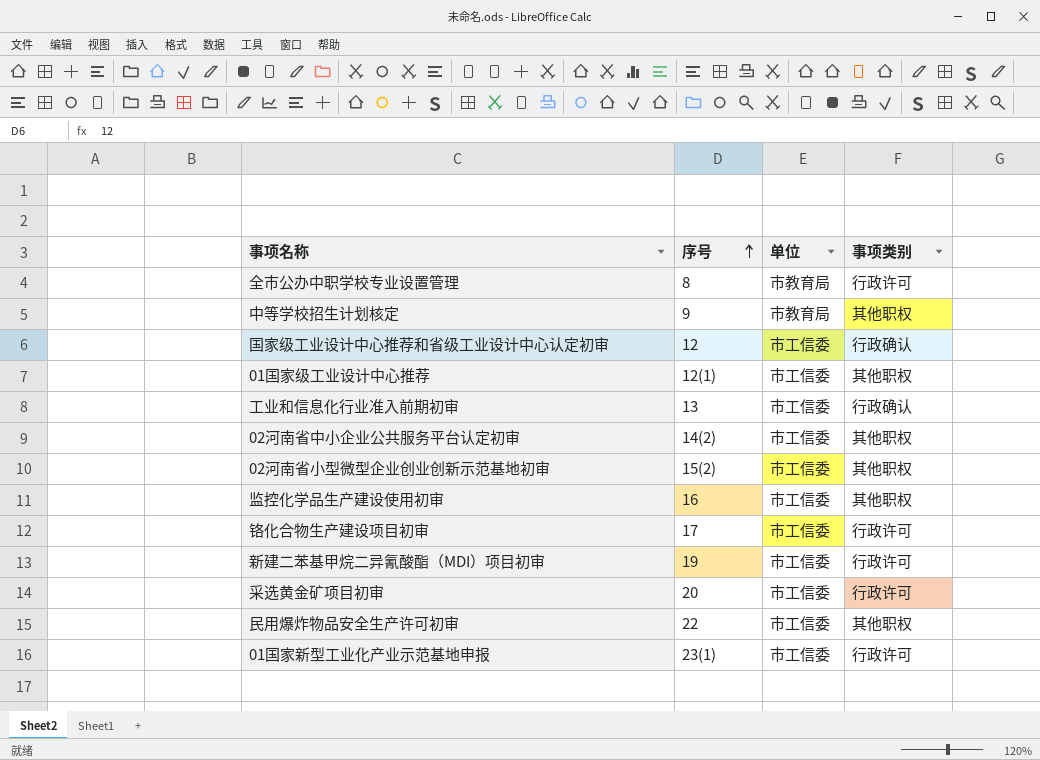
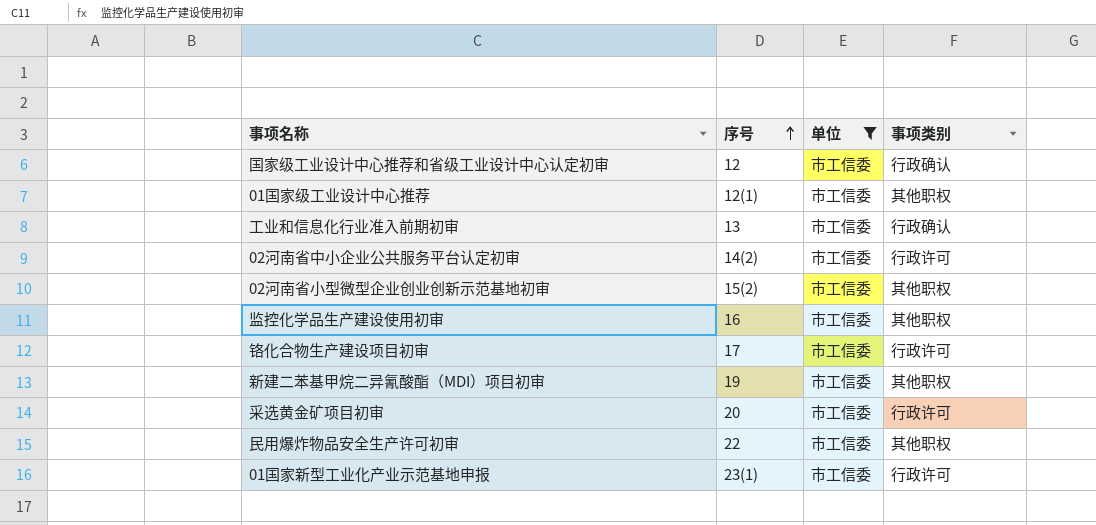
filter: none -> 单位 = 市工信委
02河南省中小企业公共服务平台认定初审 | 事项类别: 其他职权 -> 行政许可
新建二苯基甲烷二异氰酸酯（MDI）项目初审 | 事项类别: 行政许可 -> 其他职权

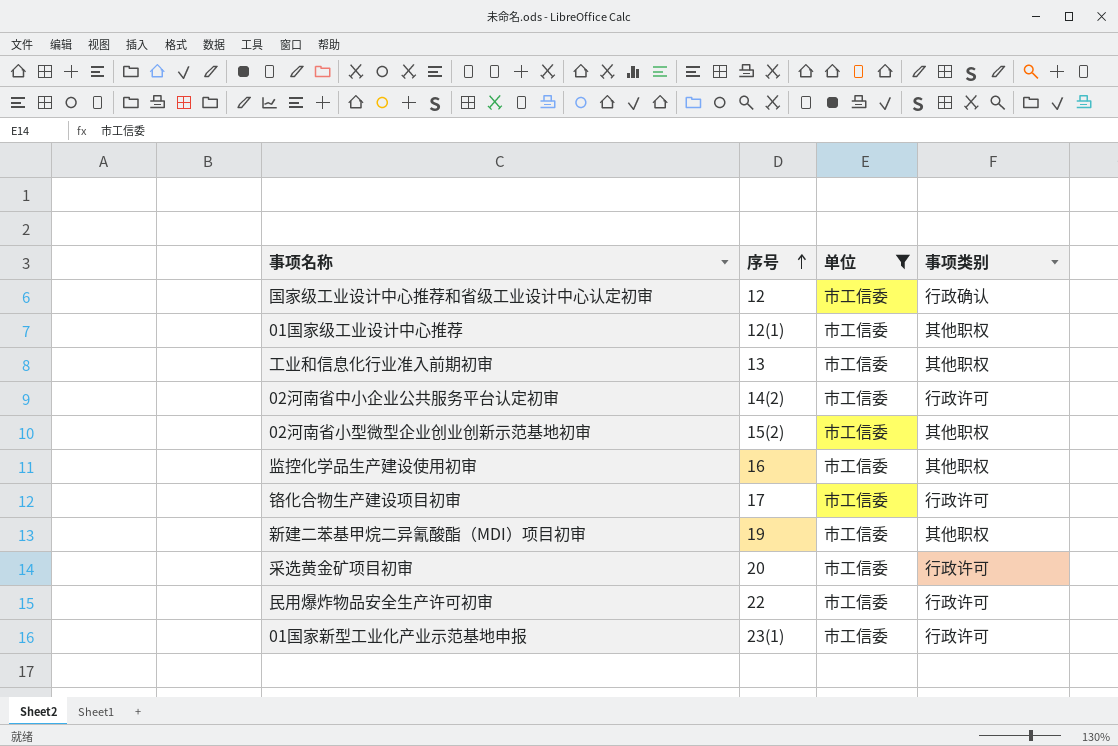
工业和信息化行业准入前期初审 | 事项类别: 行政确认 -> 其他职权
民用爆炸物品安全生产许可初审 | 事项类别: 其他职权 -> 行政许可

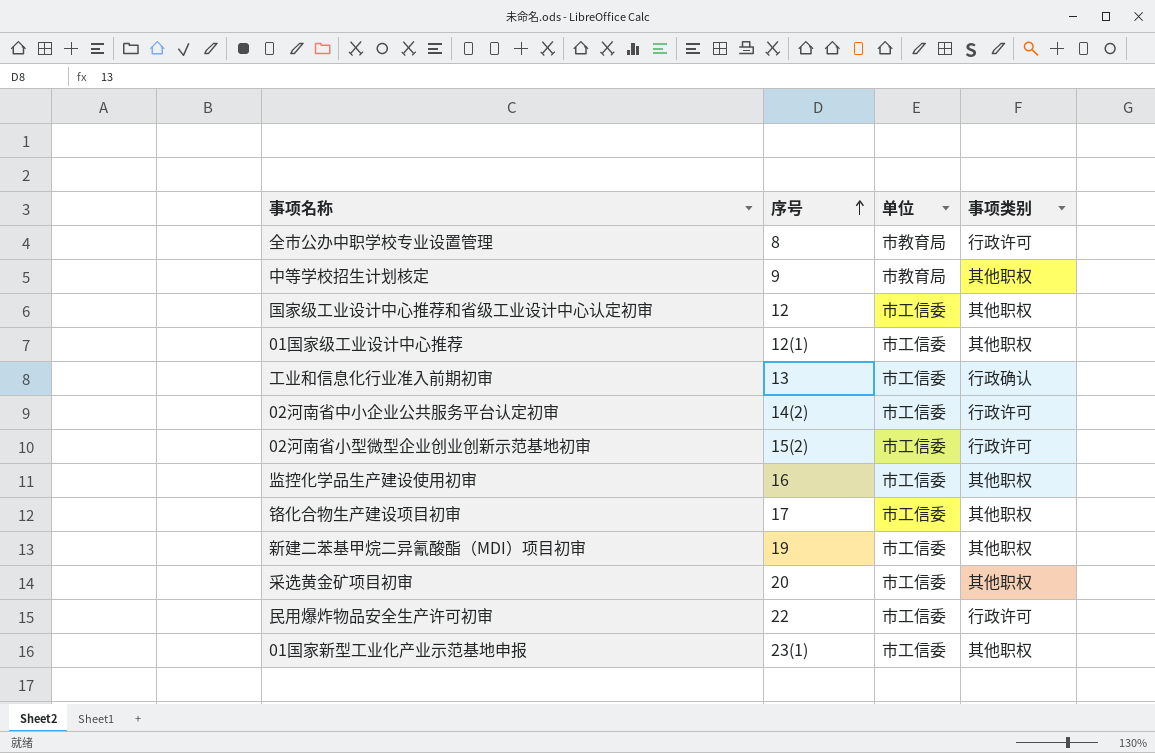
filter: 单位 = 市工信委 -> none
国家级工业设计中心推荐和省级工业设计中心认定初审 | 事项类别: 行政确认 -> 其他职权
工业和信息化行业准入前期初审 | 事项类别: 其他职权 -> 行政确认
02河南省小型微型企业创业创新示范基地初审 | 事项类别: 其他职权 -> 行政许可
铬化合物生产建设项目初审 | 事项类别: 行政许可 -> 其他职权
采选黄金矿项目初审 | 事项类别: 行政许可 -> 其他职权
01国家新型工业化产业示范基地申报 | 事项类别: 行政许可 -> 其他职权

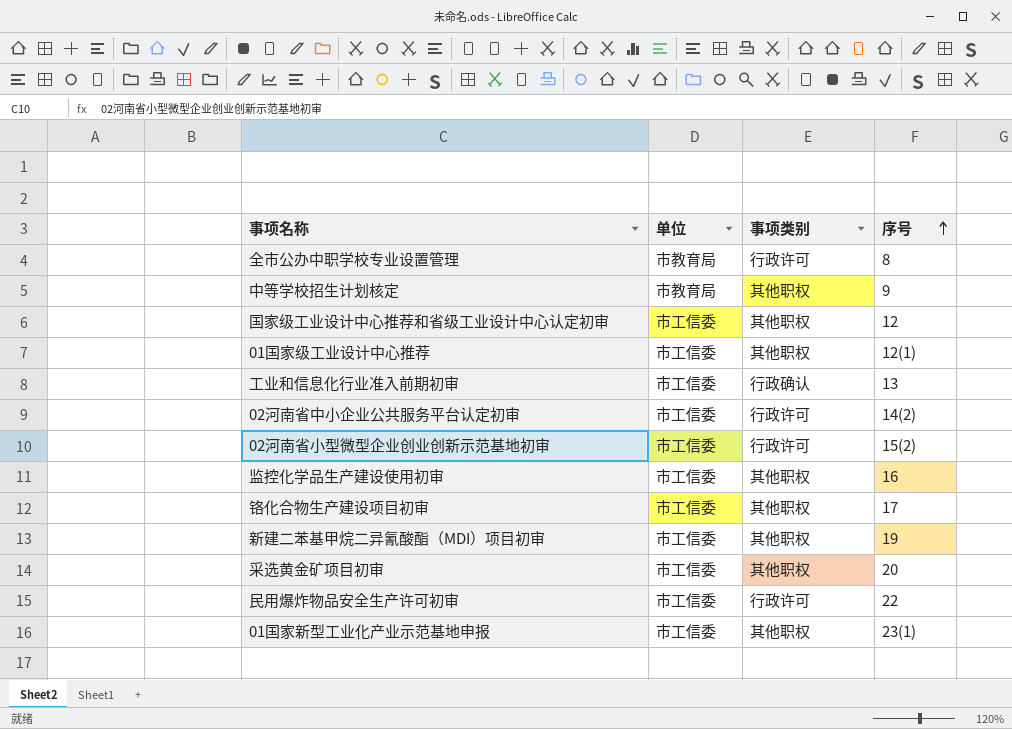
column 序号 | position: 2 -> 4

